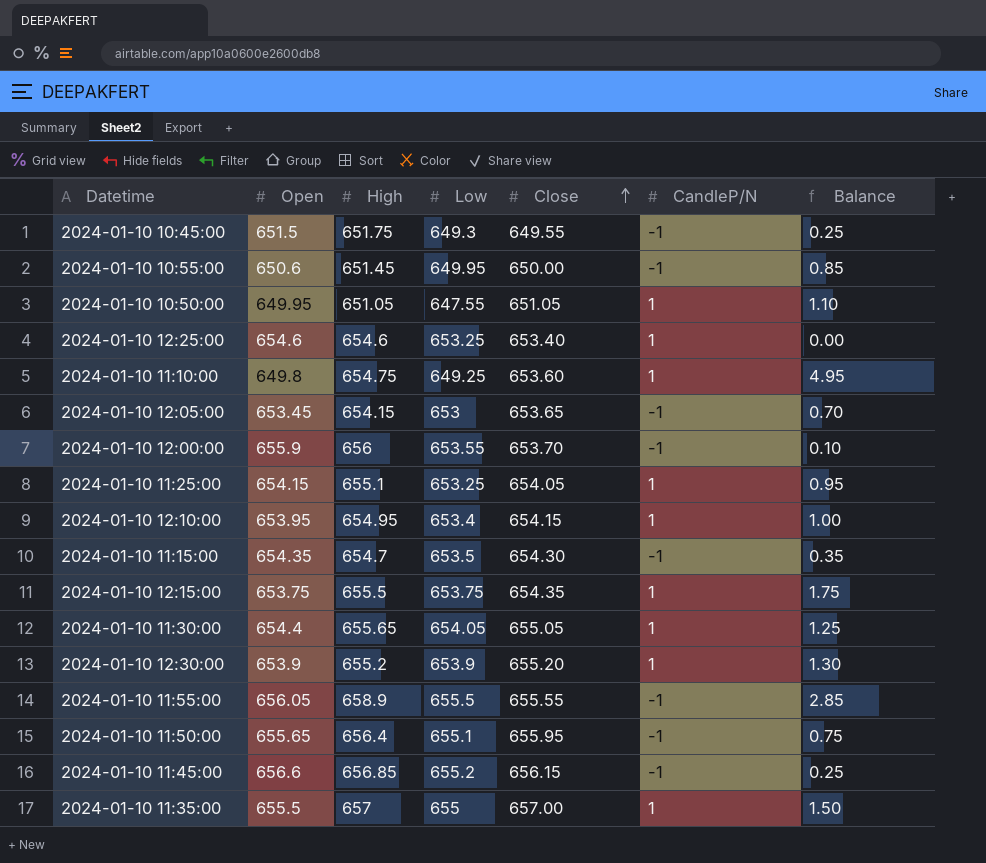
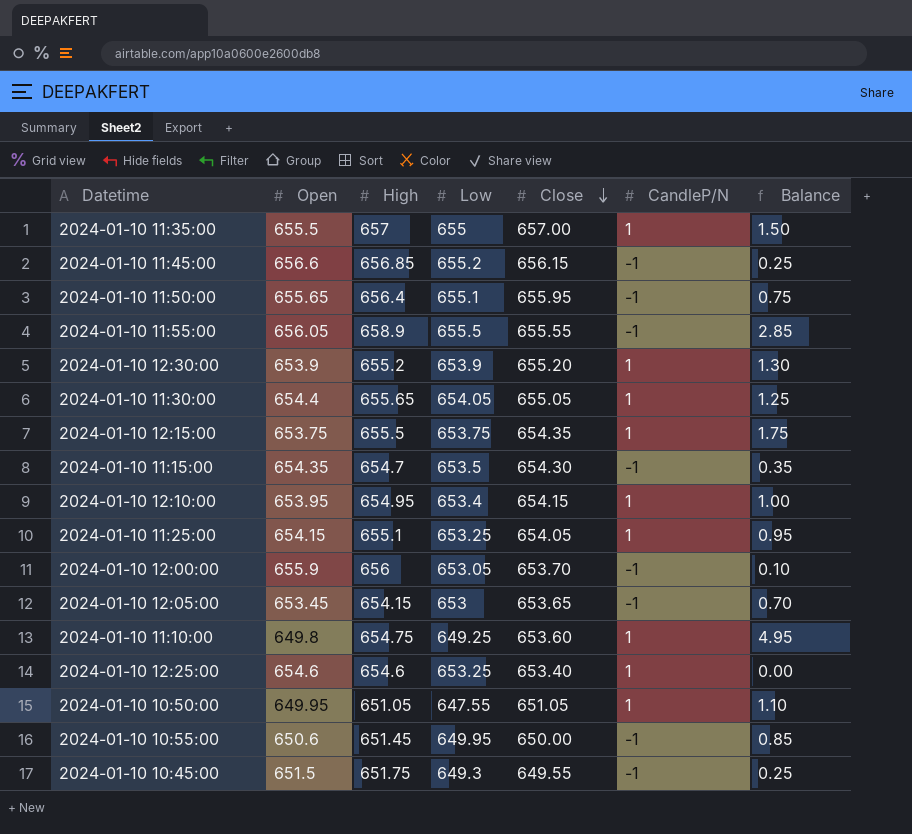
row order: Close ascending -> Close descending
2024-01-10 12:00:00 | Low: 653.55 -> 653.05

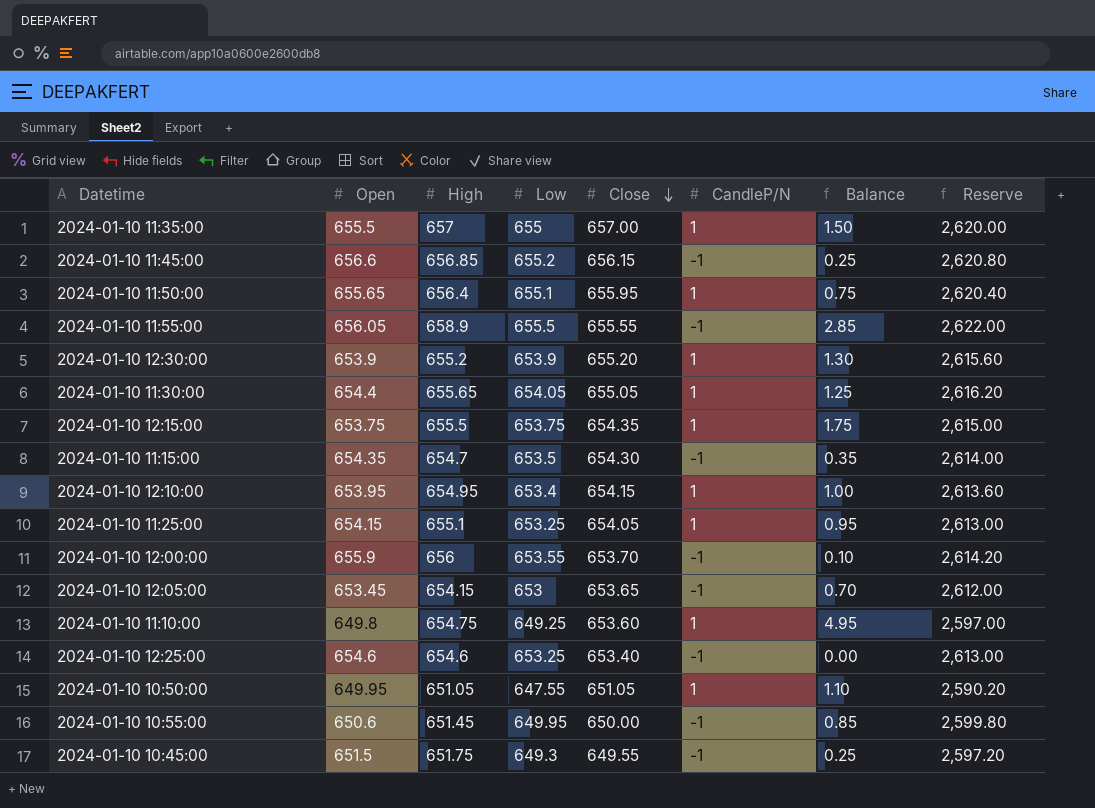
column Reserve | formula: none -> [Low] * 4
2024-01-10 11:50:00 | CandleP/N: -1 -> 1
2024-01-10 12:00:00 | Low: 653.05 -> 653.55
2024-01-10 12:25:00 | CandleP/N: 1 -> -1

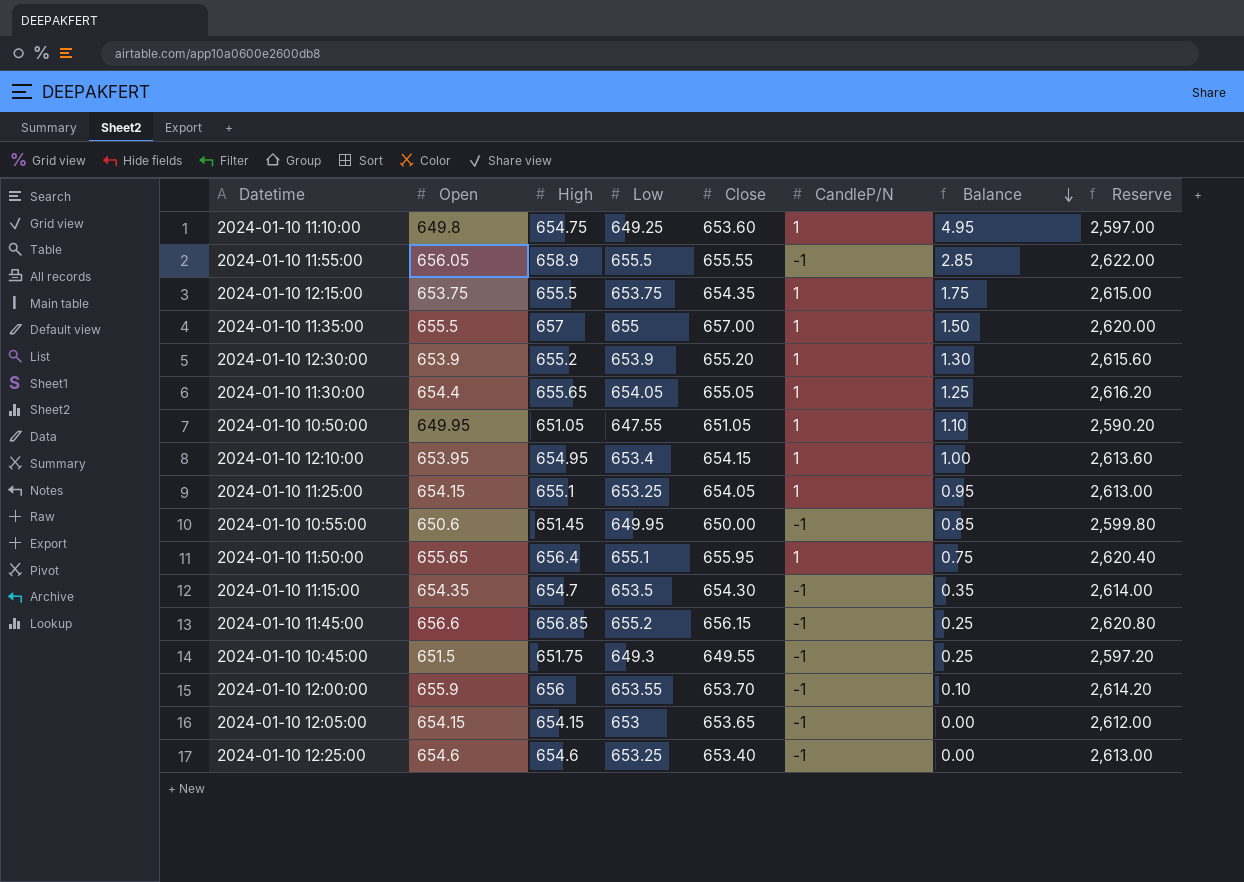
row order: Close descending -> Balance descending
2024-01-10 12:05:00 | Open: 653.45 -> 654.15
2024-01-10 12:05:00 | Balance: 0.70 -> 0.00

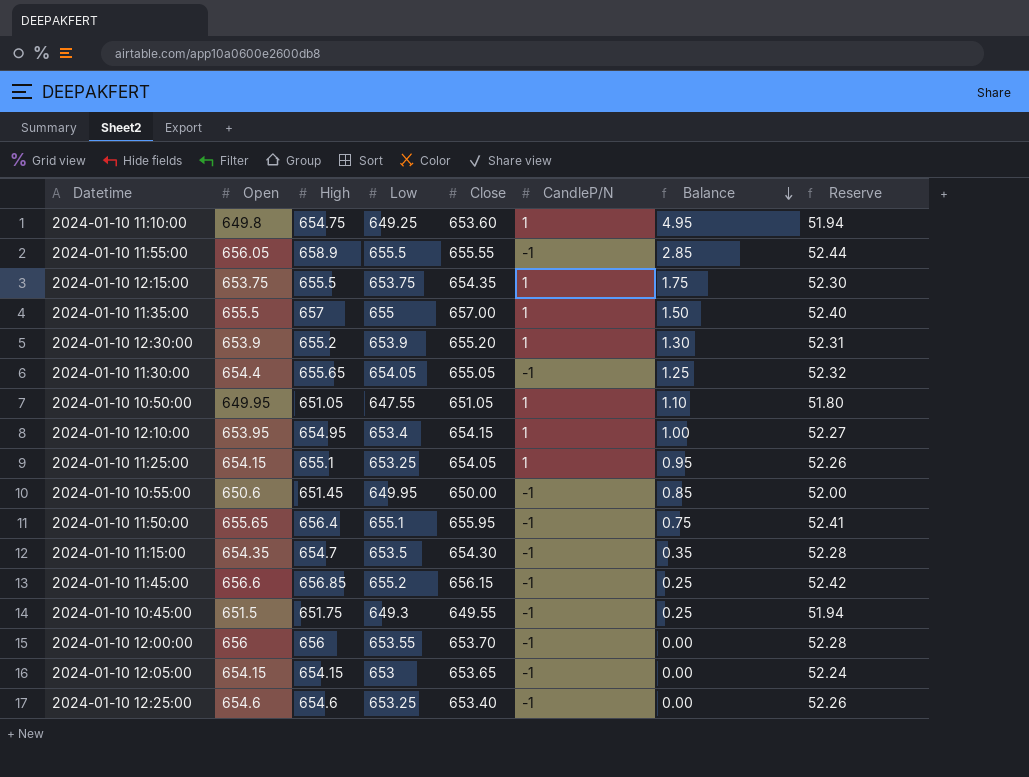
column Reserve | formula: [Low] * 4 -> [Low] * 0.08
2024-01-10 11:30:00 | CandleP/N: 1 -> -1
2024-01-10 11:50:00 | CandleP/N: 1 -> -1
2024-01-10 12:00:00 | Open: 655.9 -> 656
2024-01-10 12:00:00 | Balance: 0.10 -> 0.00

